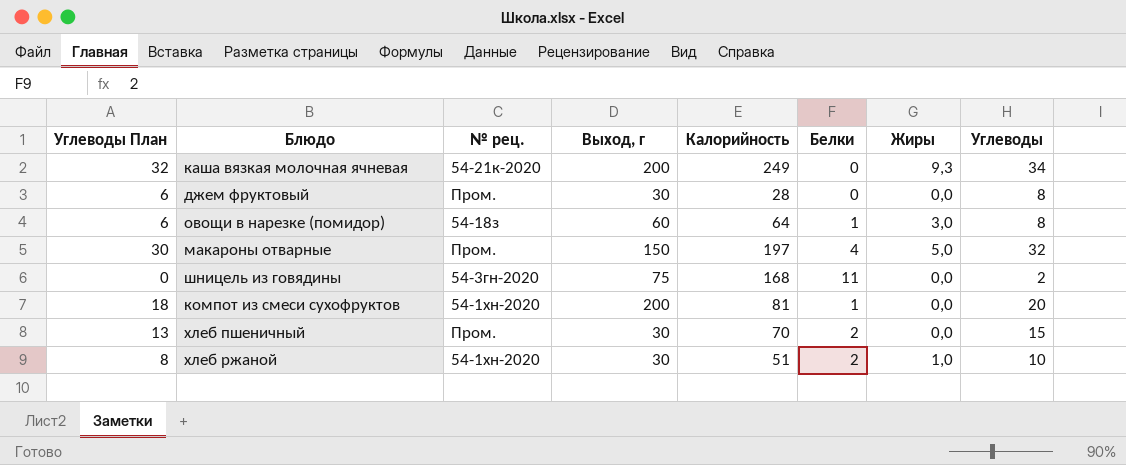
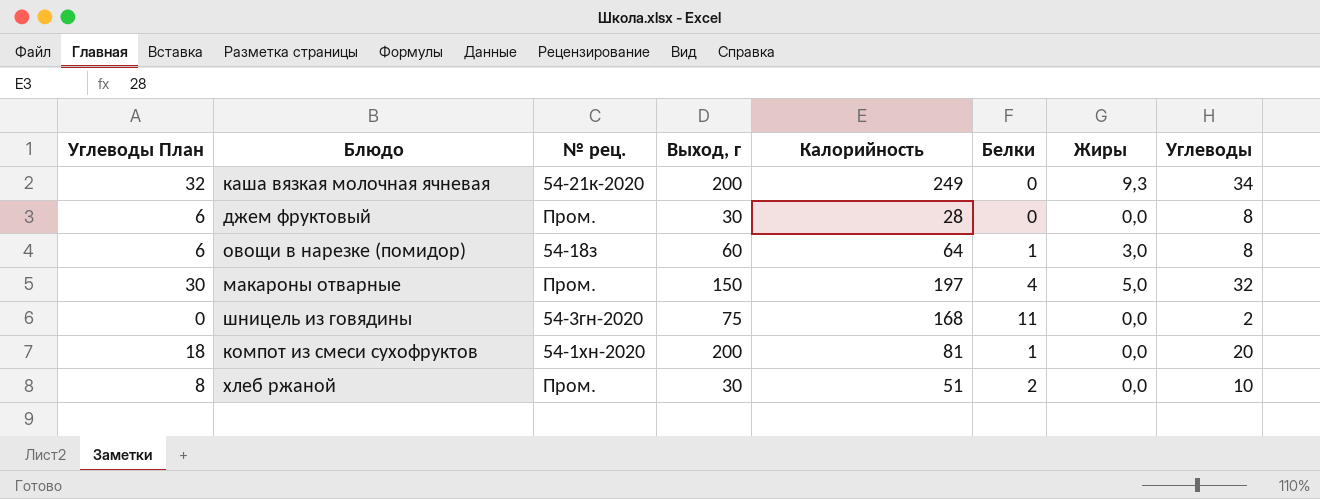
row хлеб пшеничный: 13 | Пром. | 30 | 70 | 2 | 0,0 | 15 -> none
хлеб ржаной | № рец.: 54-1хн-2020 -> Пром.
хлеб ржаной | Жиры: 1,0 -> 0,0

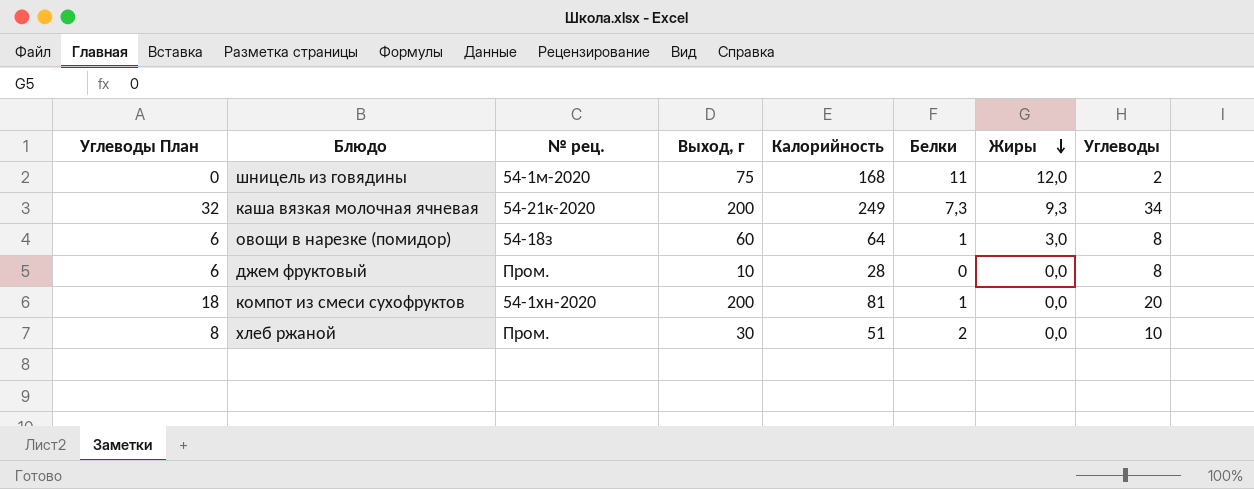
row order: none -> Жиры descending
row макароны отварные: 30 | Пром. | 150 | 197 | 4 | 5,0 | 32 -> none
шницель из говядины | № рец.: 54-3гн-2020 -> 54-1м-2020
шницель из говядины | Жиры: 0,0 -> 12,0
каша вязкая молочная ячневая | Белки: 0 -> 7,3
джем фруктовый | Выход, г: 30 -> 10

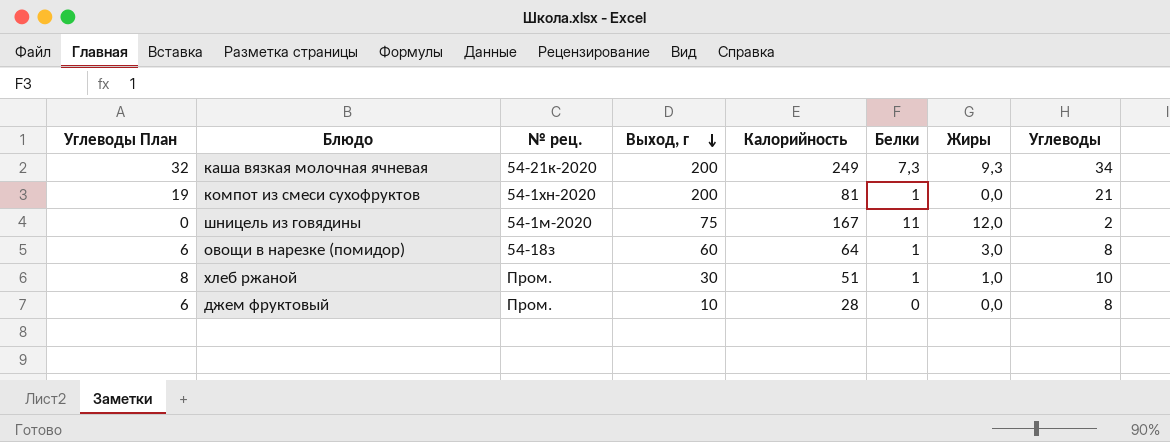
row order: Жиры descending -> Выход, г descending
компот из смеси сухофруктов | Углеводы План: 18 -> 19
компот из смеси сухофруктов | Углеводы: 20 -> 21
шницель из говядины | Калорийность: 168 -> 167
хлеб ржаной | Белки: 2 -> 1
хлеб ржаной | Жиры: 0,0 -> 1,0

